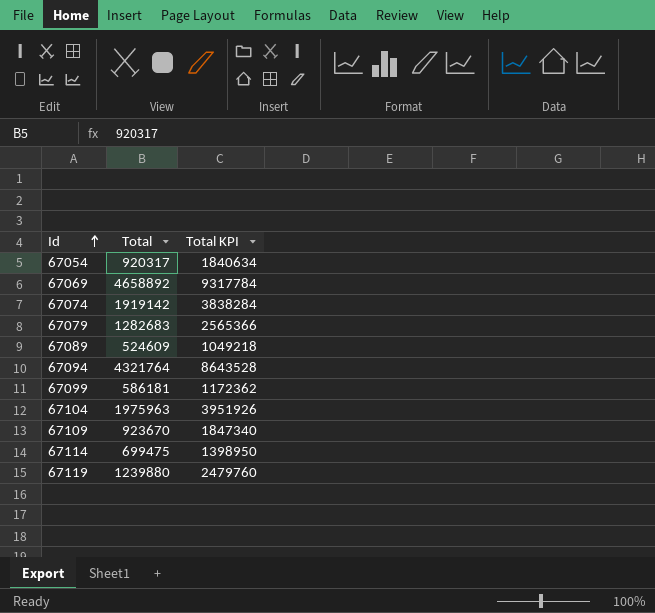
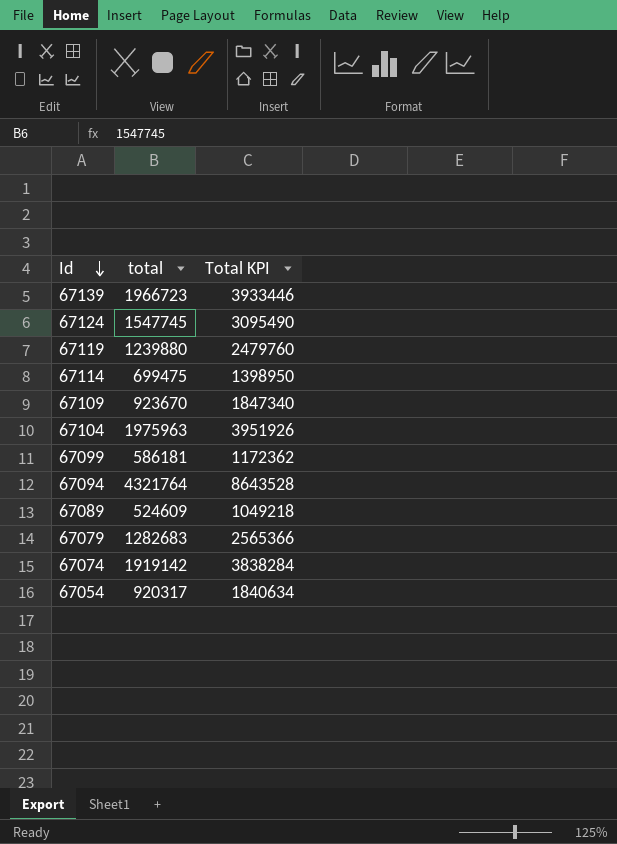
row order: Id ascending -> Id descending
column name: Total -> total
row 67069: 4658892 | 9317784 -> none
row 67139: none -> 1966723 | 3933446
row 67124: none -> 1547745 | 3095490

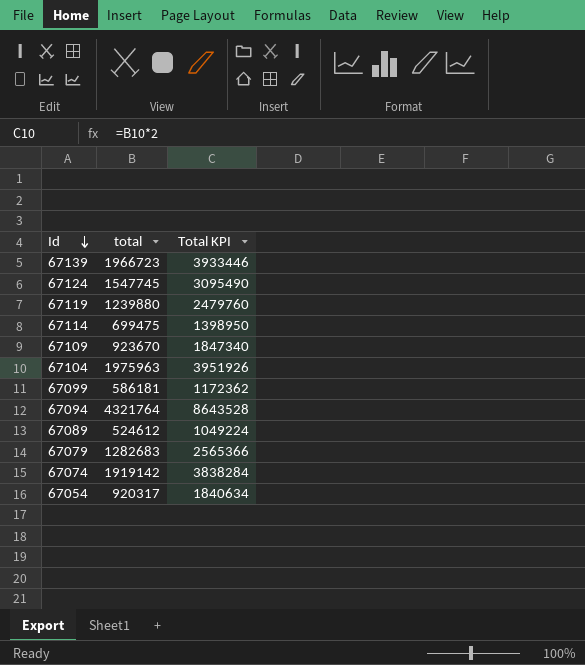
67089 | total: 524609 -> 524612
67089 | Total KPI: 1049218 -> 1049224

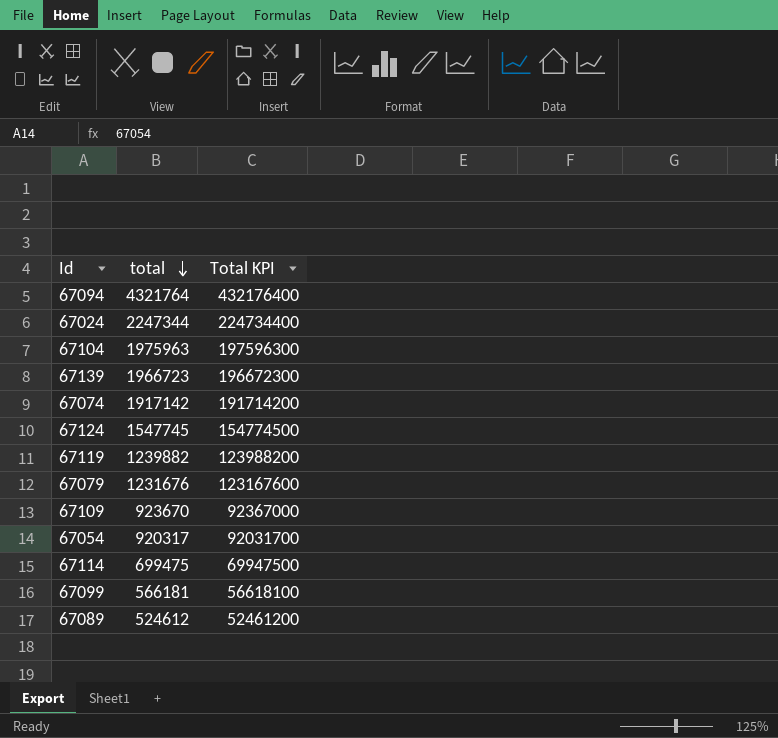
row order: Id descending -> total descending
column Total KPI | formula: [total] * 2 -> [total] * 100
row 67024: none -> 2247344 | 224734400
67074 | total: 1919142 -> 1917142
67119 | total: 1239880 -> 1239882
67079 | total: 1282683 -> 1231676
67099 | total: 586181 -> 566181

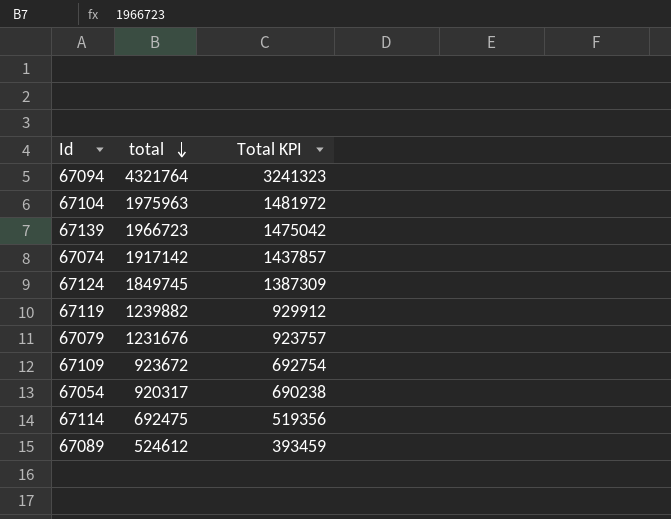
column Total KPI | formula: [total] * 100 -> [total] * 0.75
row 67024: 2247344 | 224734400 -> none
row 67099: 566181 | 56618100 -> none
67124 | total: 1547745 -> 1849745
67109 | total: 923670 -> 923672
67114 | total: 699475 -> 692475

